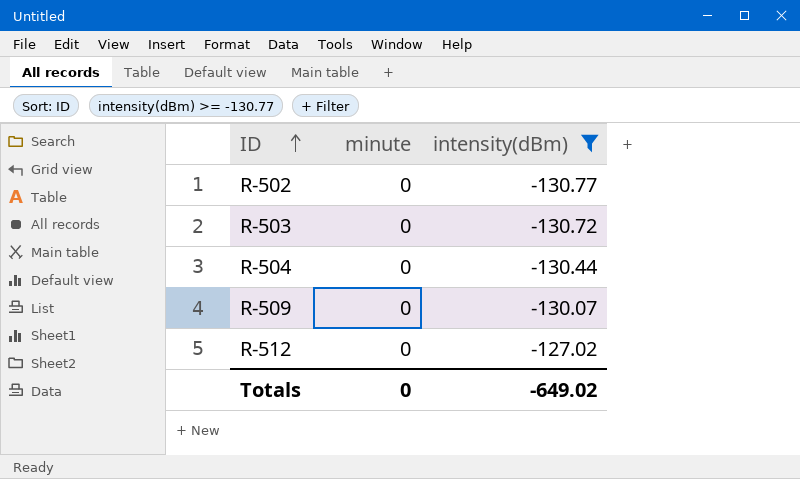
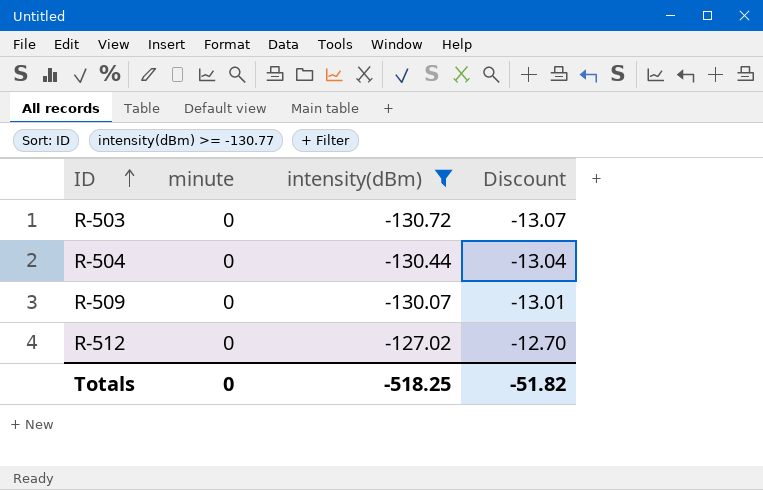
column Discount | formula: none -> [intensity(dBm)] * 0.1
row R-502: 0 | -130.77 -> none
Totals | intensity(dBm): -649.02 -> -518.25

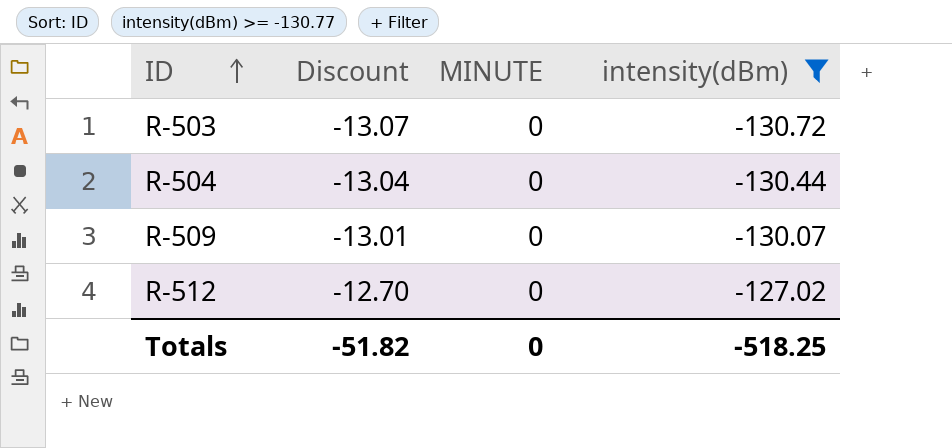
column Discount | position: 4 -> 2
column name: minute -> MINUTE

